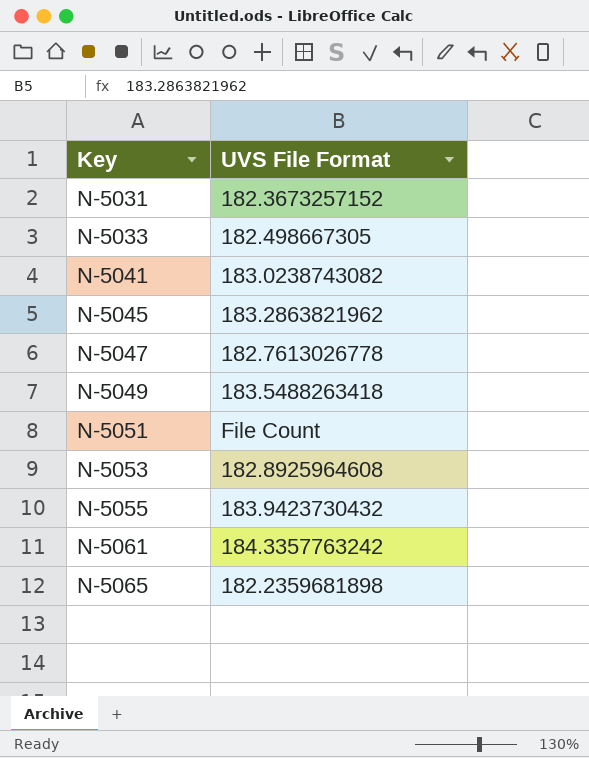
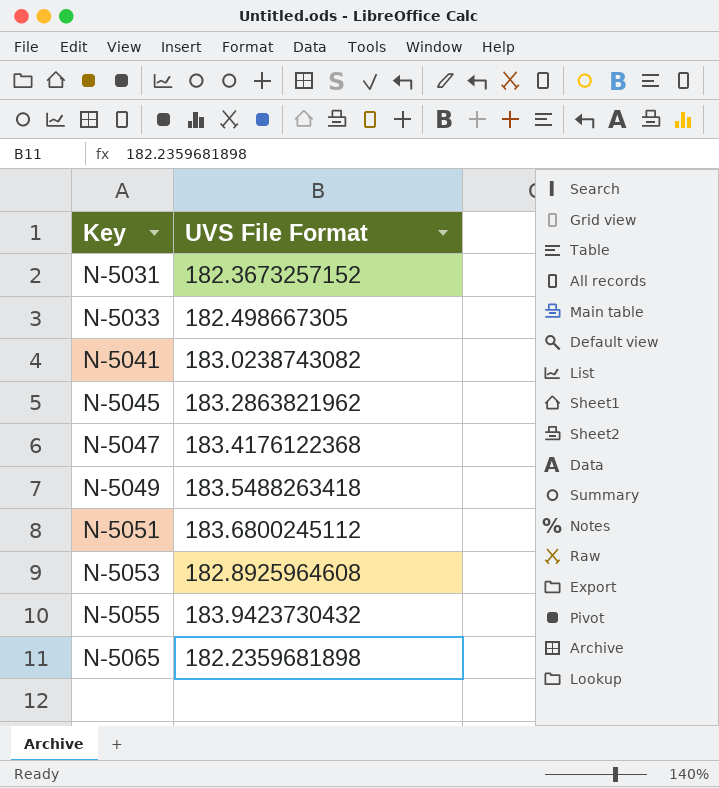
row N-5061: 184.3357763242 -> none
N-5047 | UVS File Format: 182.7613026778 -> 183.4176122368
N-5051 | UVS File Format: File Count -> 183.6800245112

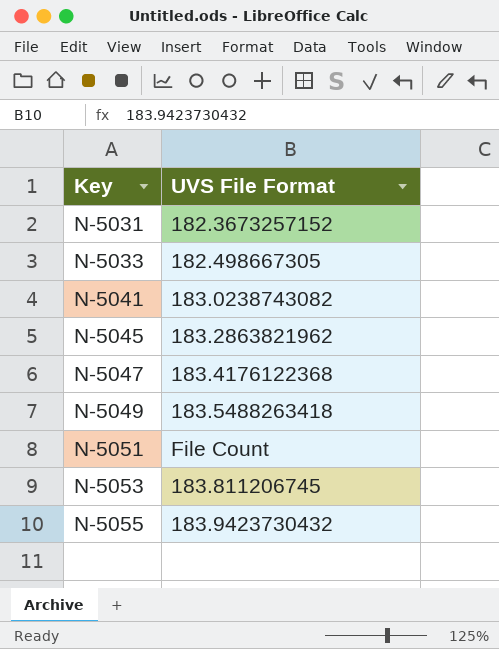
row N-5065: 182.2359681898 -> none
N-5051 | UVS File Format: 183.6800245112 -> File Count
N-5053 | UVS File Format: 182.8925964608 -> 183.811206745

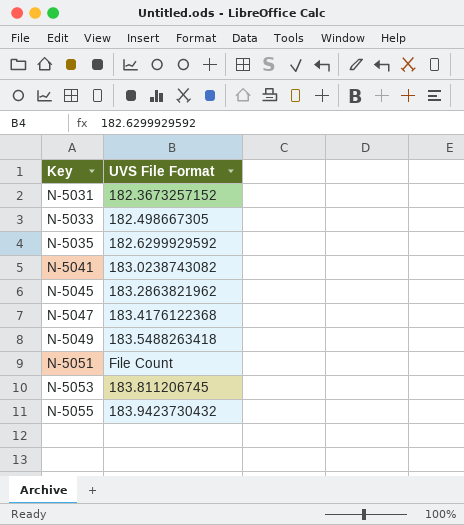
row N-5035: none -> 182.6299929592

